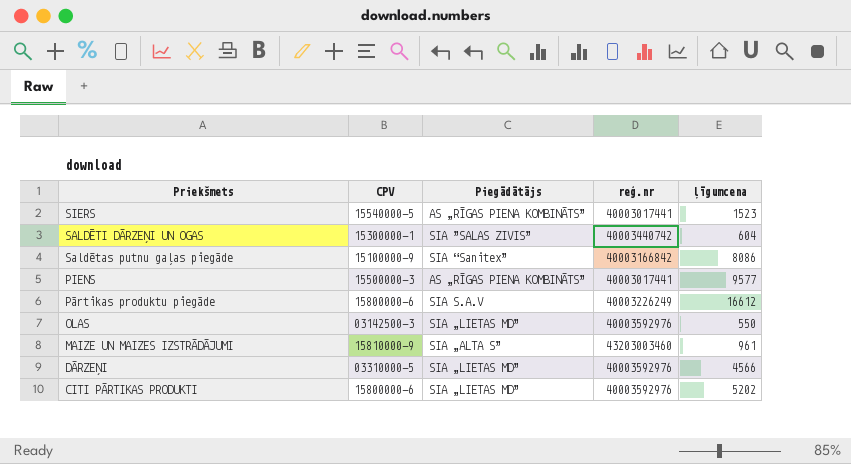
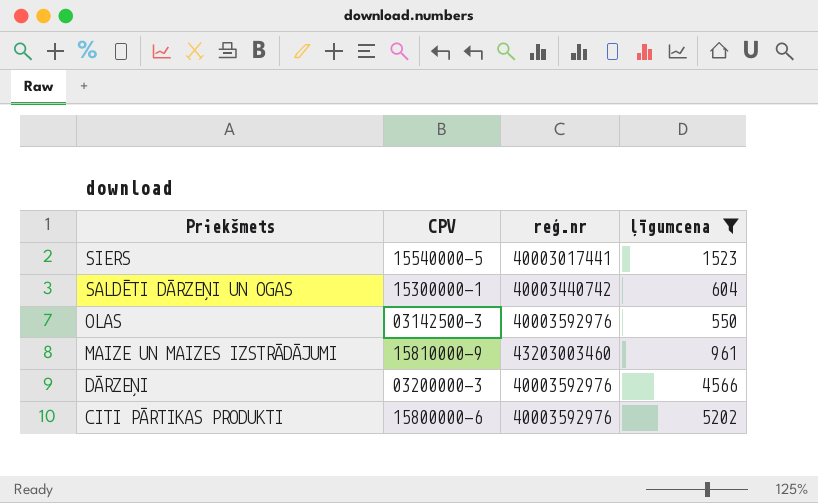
filter: none -> ļīgumcena <= 5202
column Piegādātājs | position: 3 -> none
DĀRZEŅI | CPV: 03310000-5 -> 03200000-3

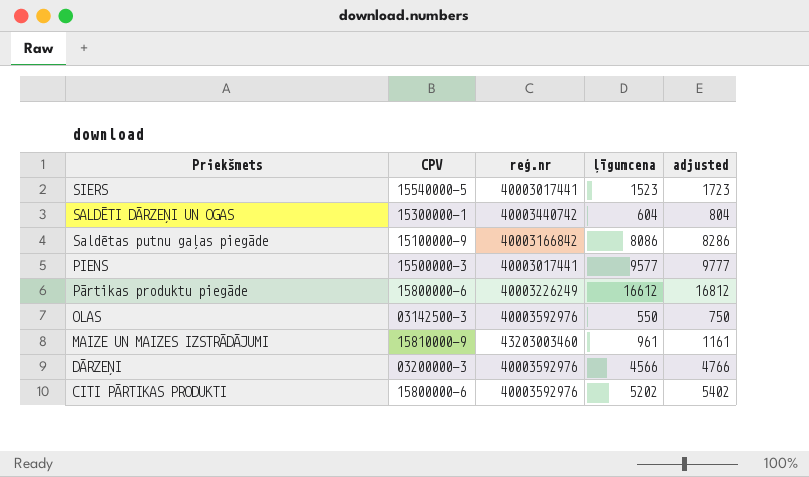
filter: ļīgumcena <= 5202 -> none
column adjusted | formula: none -> [ļīgumcena] + 200

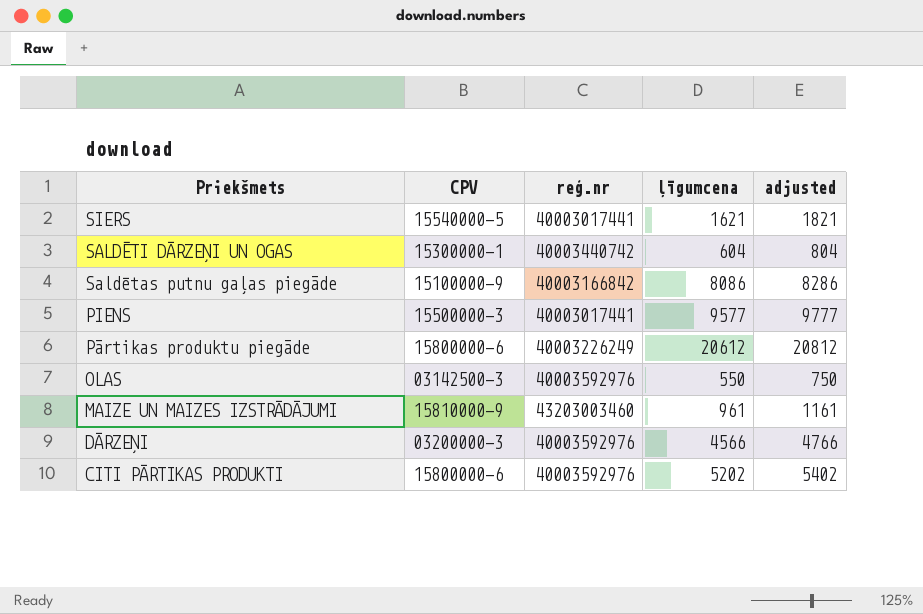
SIERS | ļīgumcena: 1523 -> 1621
SIERS | adjusted: 1723 -> 1821
Pārtikas produktu piegāde | ļīgumcena: 16612 -> 20612
Pārtikas produktu piegāde | adjusted: 16812 -> 20812

